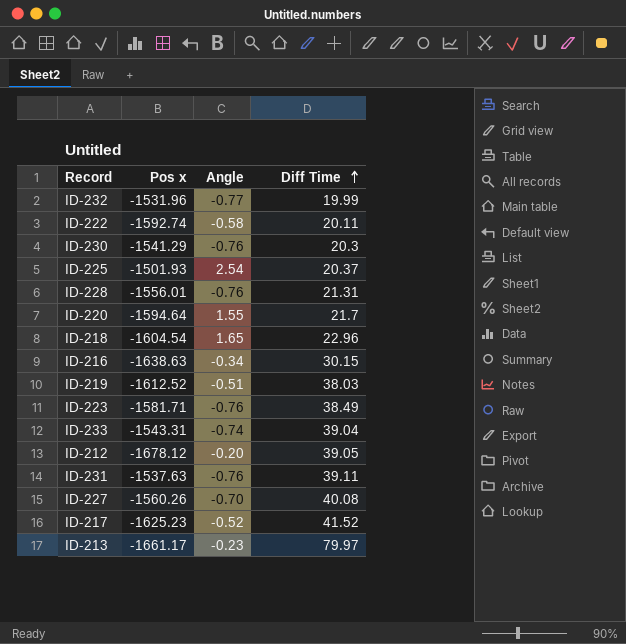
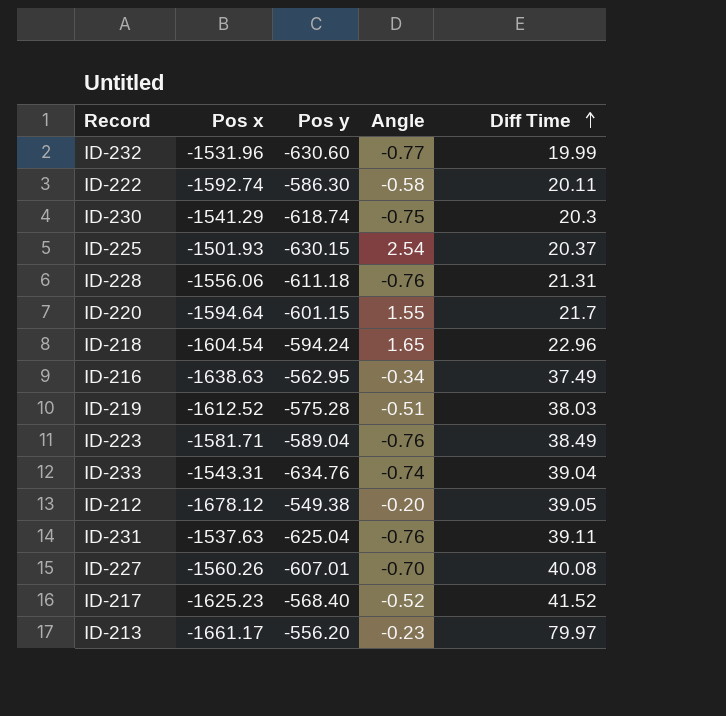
column Pos y | position: none -> 3
ID-230 | Angle: -0.76 -> -0.75
ID-228 | Pos x: -1556.01 -> -1556.06
ID-216 | Diff Time: 30.15 -> 37.49

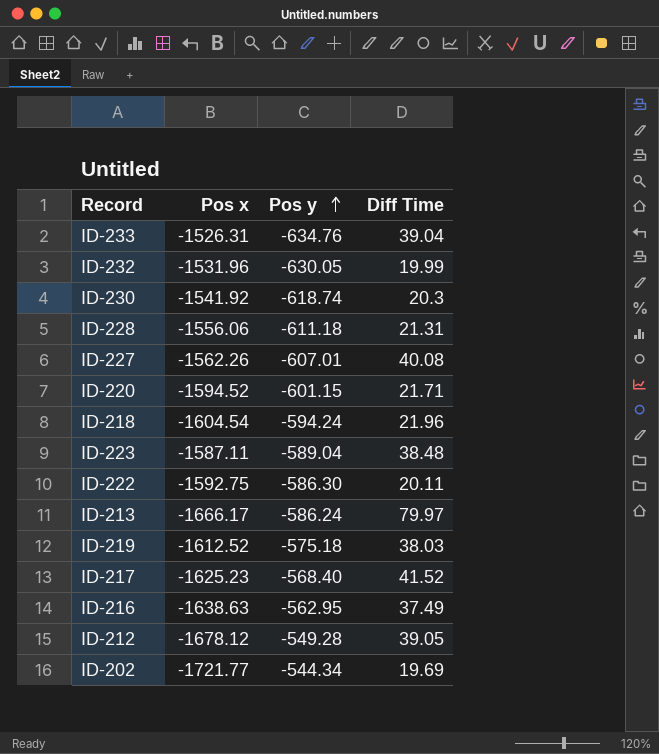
row order: Diff Time ascending -> Pos y ascending
column Angle | position: 4 -> none
row ID-225: -1501.93 | -630.15 | 2.54 | 20.37 -> none
row ID-231: -1537.63 | -625.04 | -0.76 | 39.11 -> none
ID-233 | Pos x: -1543.31 -> -1526.31
ID-232 | Pos y: -630.60 -> -630.05
ID-230 | Pos x: -1541.29 -> -1541.92
ID-227 | Pos x: -1560.26 -> -1562.26
ID-220 | Pos x: -1594.64 -> -1594.52
ID-220 | Diff Time: 21.7 -> 21.71
ID-218 | Diff Time: 22.96 -> 21.96
ID-223 | Pos x: -1581.71 -> -1587.11
ID-223 | Diff Time: 38.49 -> 38.48
ID-222 | Pos x: -1592.74 -> -1592.75
ID-213 | Pos x: -1661.17 -> -1666.17
ID-213 | Pos y: -556.20 -> -586.24
ID-219 | Pos y: -575.28 -> -575.18
ID-212 | Pos y: -549.38 -> -549.28
row ID-202: none -> -1721.77 | -544.34 | 19.69

